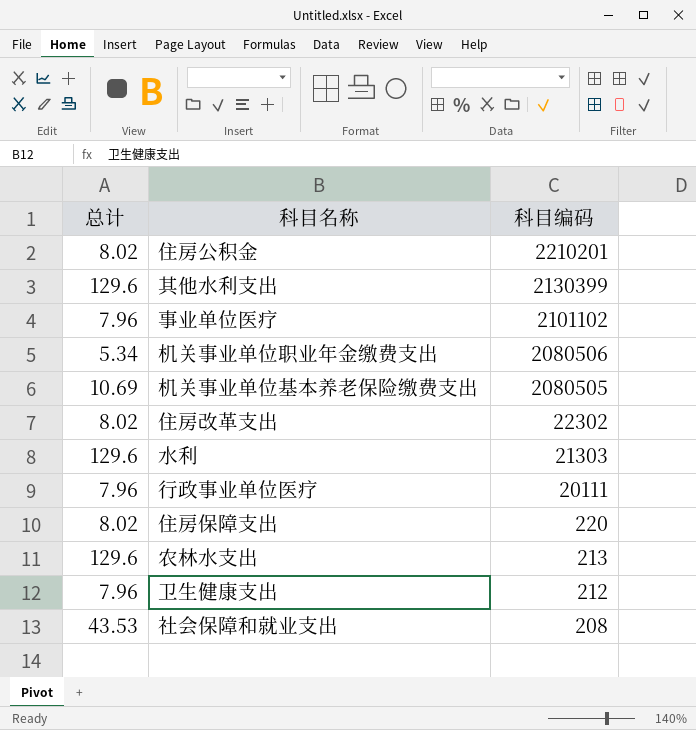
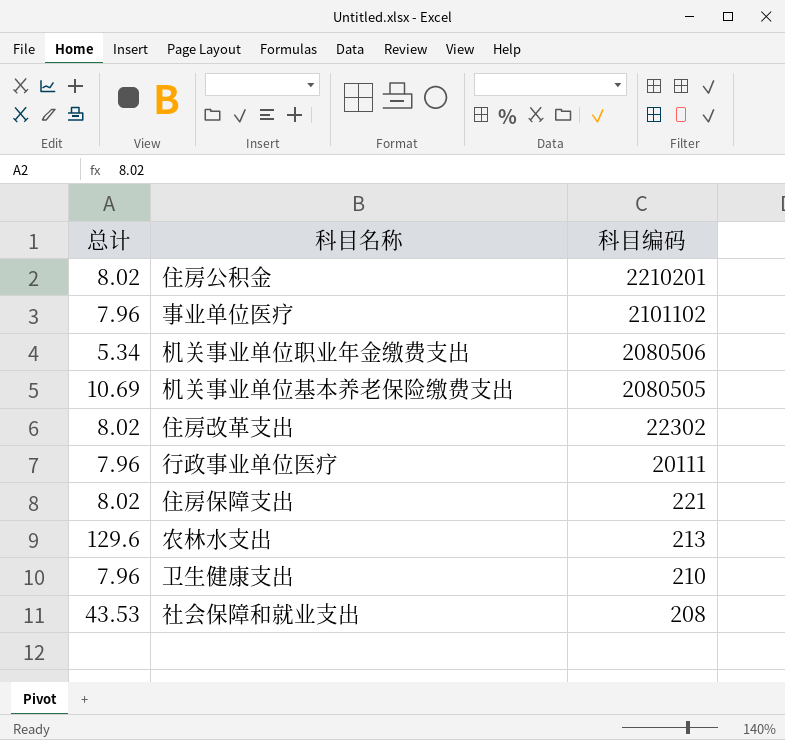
row 其他水利支出: 129.6 | 2130399 -> none
row 水利: 129.6 | 21303 -> none
住房保障支出 | 科目编码: 220 -> 221
卫生健康支出 | 科目编码: 212 -> 210

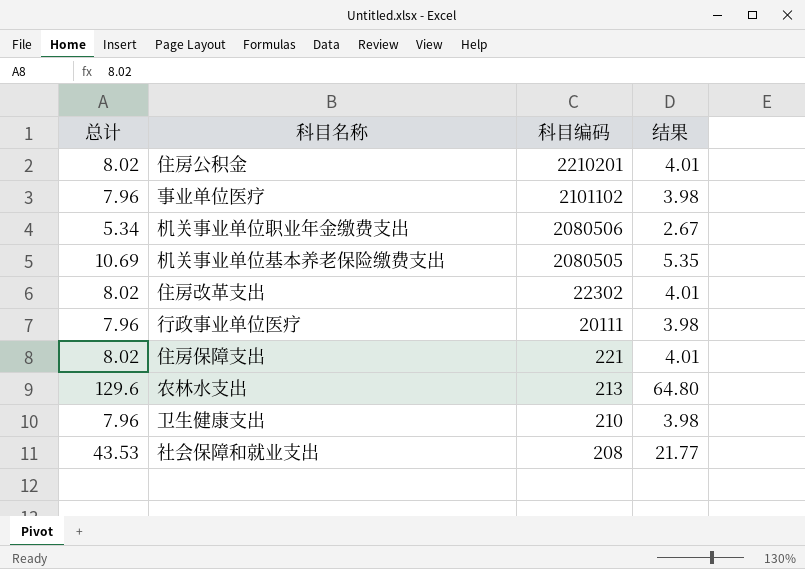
column 结果 | formula: none -> [总计] * 0.5

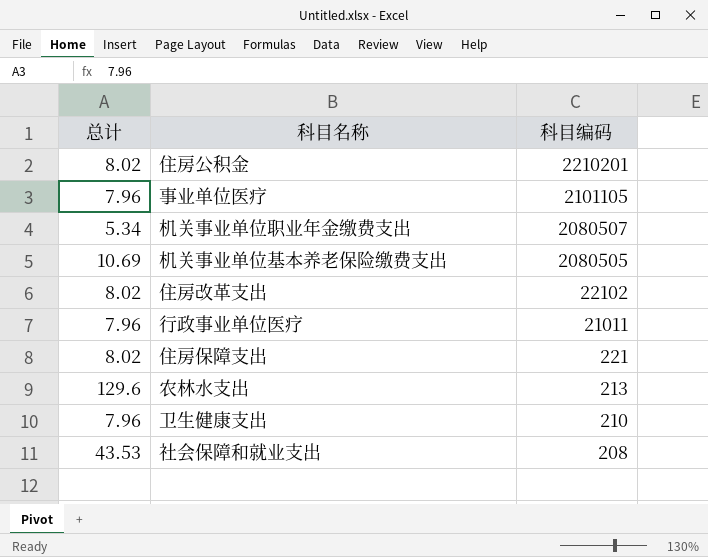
column 结果 | formula: [总计] * 0.5 -> none
事业单位医疗 | 科目编码: 2101102 -> 2101105
机关事业单位职业年金缴费支出 | 科目编码: 2080506 -> 2080507
住房改革支出 | 科目编码: 22302 -> 22102
行政事业单位医疗 | 科目编码: 20111 -> 21011

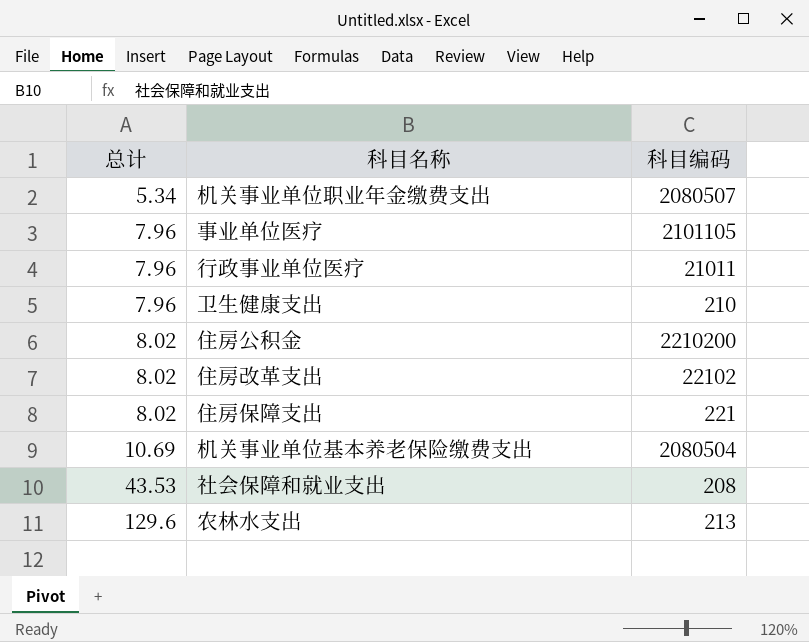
row order: 科目编码 descending -> 总计 ascending
住房公积金 | 科目编码: 2210201 -> 2210200
机关事业单位基本养老保险缴费支出 | 科目编码: 2080505 -> 2080504

